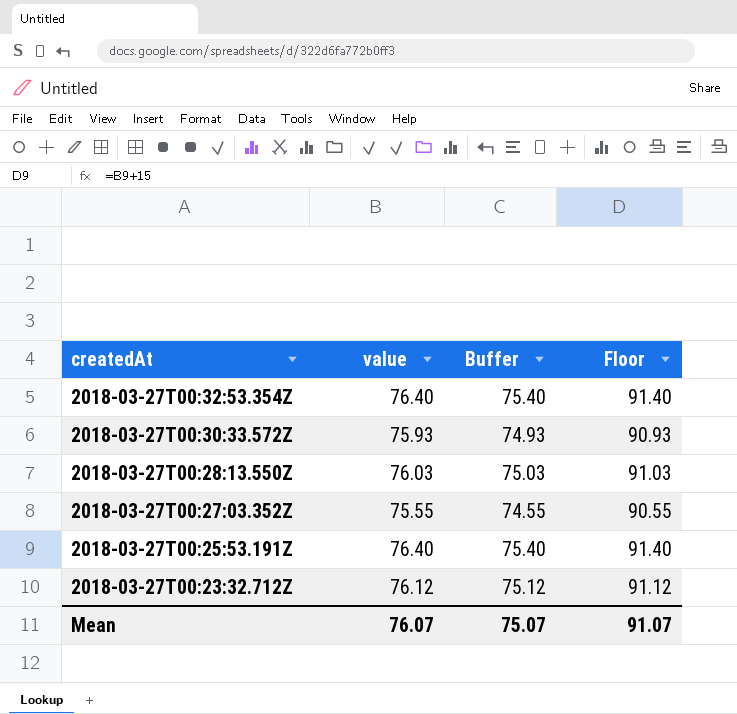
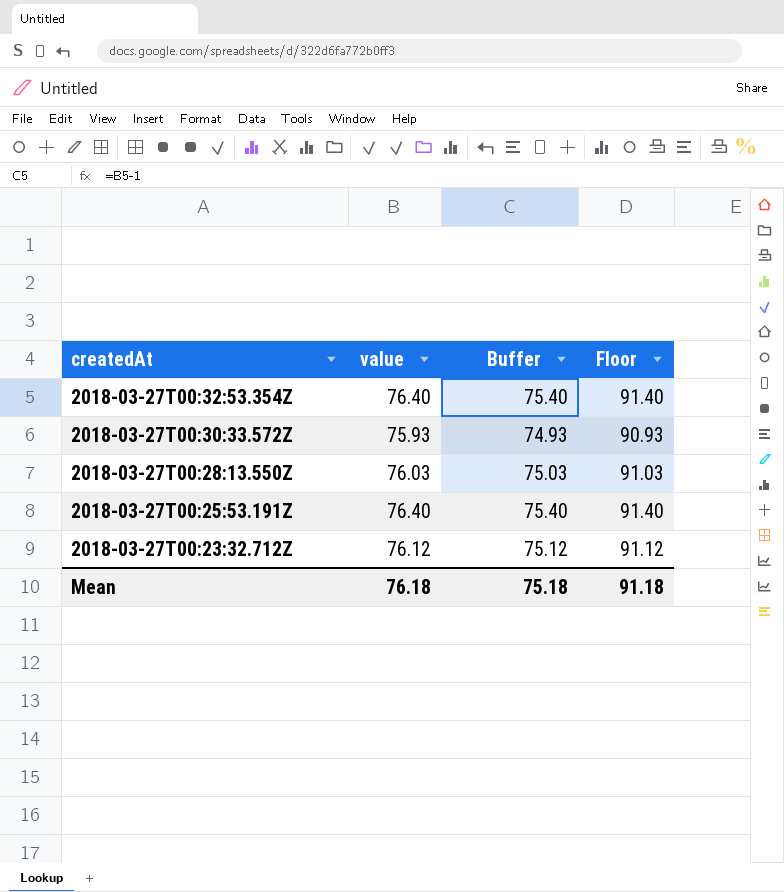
row 2018-03-27T00:27:03.352Z: 75.55 | 74.55 | 90.55 -> none
Mean | value: 76.07 -> 76.18
Mean | Buffer: 75.07 -> 75.18
Mean | Floor: 91.07 -> 91.18

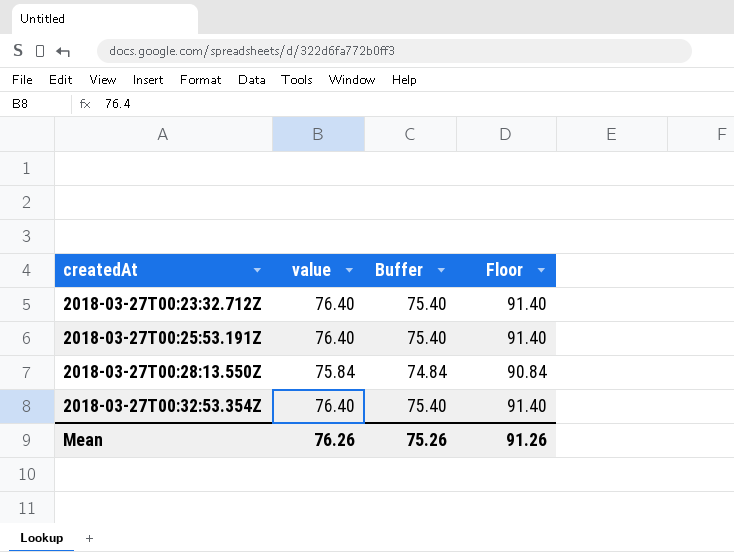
row order: createdAt descending -> createdAt ascending
row 2018-03-27T00:30:33.572Z: 75.93 | 74.93 | 90.93 -> none
2018-03-27T00:23:32.712Z | value: 76.12 -> 76.40
2018-03-27T00:23:32.712Z | Buffer: 75.12 -> 75.40
2018-03-27T00:23:32.712Z | Floor: 91.12 -> 91.40
2018-03-27T00:28:13.550Z | value: 76.03 -> 75.84
2018-03-27T00:28:13.550Z | Buffer: 75.03 -> 74.84
2018-03-27T00:28:13.550Z | Floor: 91.03 -> 90.84
Mean | value: 76.18 -> 76.26
Mean | Buffer: 75.18 -> 75.26
Mean | Floor: 91.18 -> 91.26

